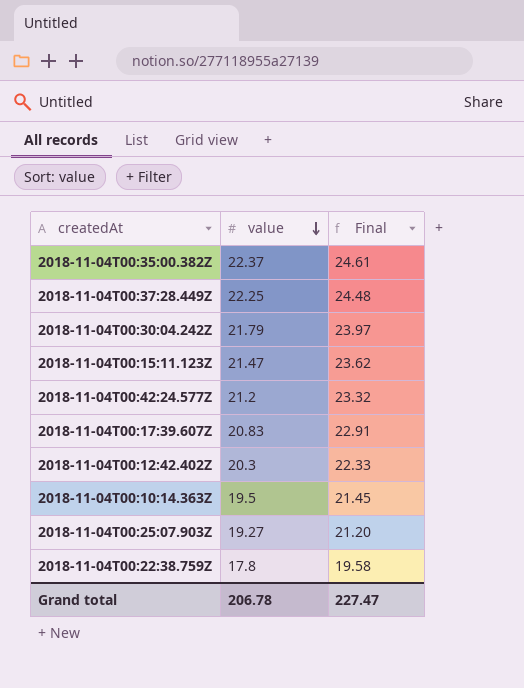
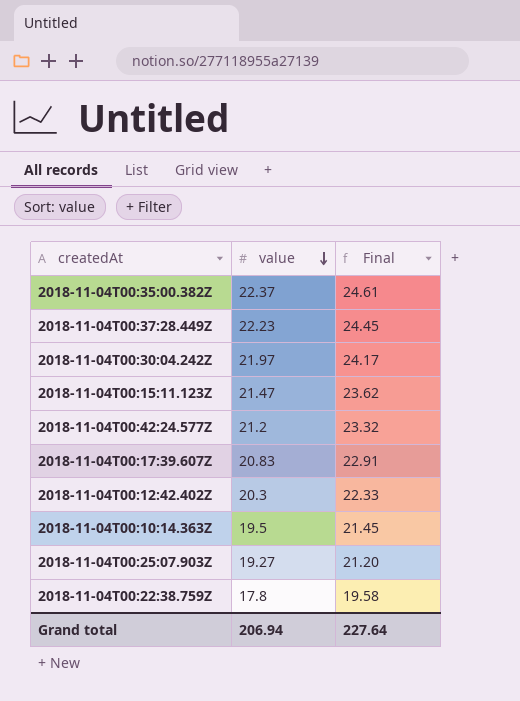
2018-11-04T00:37:28.449Z | value: 22.25 -> 22.23
2018-11-04T00:37:28.449Z | Final: 24.48 -> 24.45
2018-11-04T00:30:04.242Z | value: 21.79 -> 21.97
2018-11-04T00:30:04.242Z | Final: 23.97 -> 24.17
Grand total | value: 206.78 -> 206.94
Grand total | Final: 227.47 -> 227.64

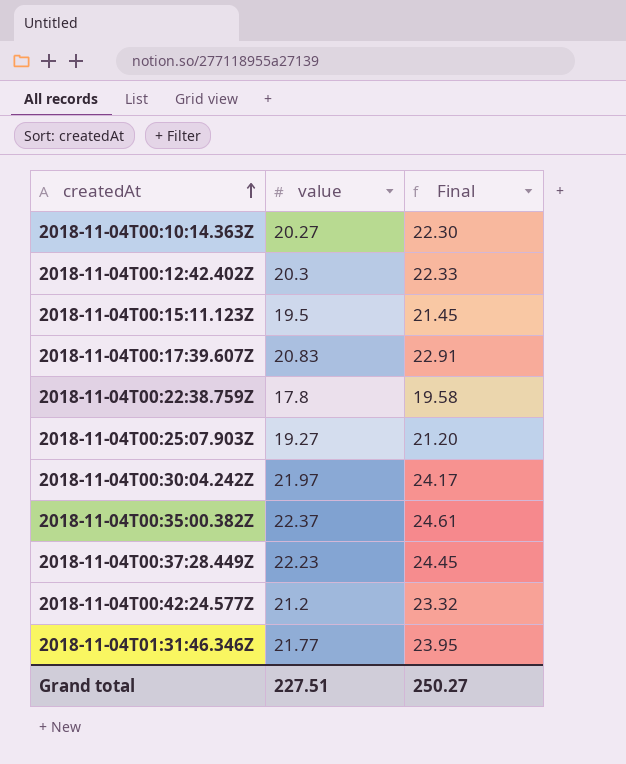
row order: value descending -> createdAt ascending
2018-11-04T00:10:14.363Z | value: 19.5 -> 20.27
2018-11-04T00:10:14.363Z | Final: 21.45 -> 22.30
2018-11-04T00:15:11.123Z | value: 21.47 -> 19.5
2018-11-04T00:15:11.123Z | Final: 23.62 -> 21.45
row 2018-11-04T01:31:46.346Z: none -> 21.77 | 23.95
Grand total | value: 206.94 -> 227.51
Grand total | Final: 227.64 -> 250.27

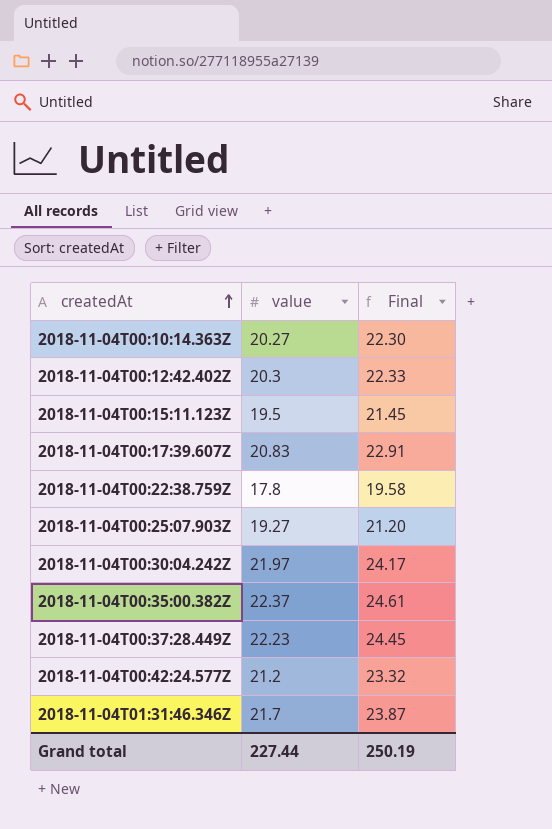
2018-11-04T01:31:46.346Z | value: 21.77 -> 21.7
2018-11-04T01:31:46.346Z | Final: 23.95 -> 23.87
Grand total | value: 227.51 -> 227.44
Grand total | Final: 250.27 -> 250.19

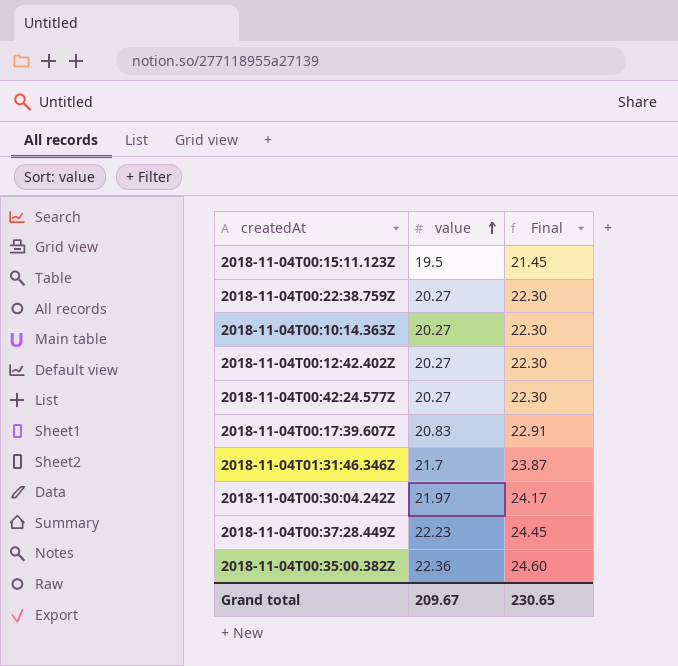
row order: createdAt ascending -> value ascending
row 2018-11-04T00:25:07.903Z: 19.27 | 21.20 -> none
2018-11-04T00:22:38.759Z | value: 17.8 -> 20.27
2018-11-04T00:22:38.759Z | Final: 19.58 -> 22.30
2018-11-04T00:12:42.402Z | value: 20.3 -> 20.27
2018-11-04T00:12:42.402Z | Final: 22.33 -> 22.30
2018-11-04T00:42:24.577Z | value: 21.2 -> 20.27
2018-11-04T00:42:24.577Z | Final: 23.32 -> 22.30
2018-11-04T00:35:00.382Z | value: 22.37 -> 22.36
2018-11-04T00:35:00.382Z | Final: 24.61 -> 24.60
Grand total | value: 227.44 -> 209.67
Grand total | Final: 250.19 -> 230.65

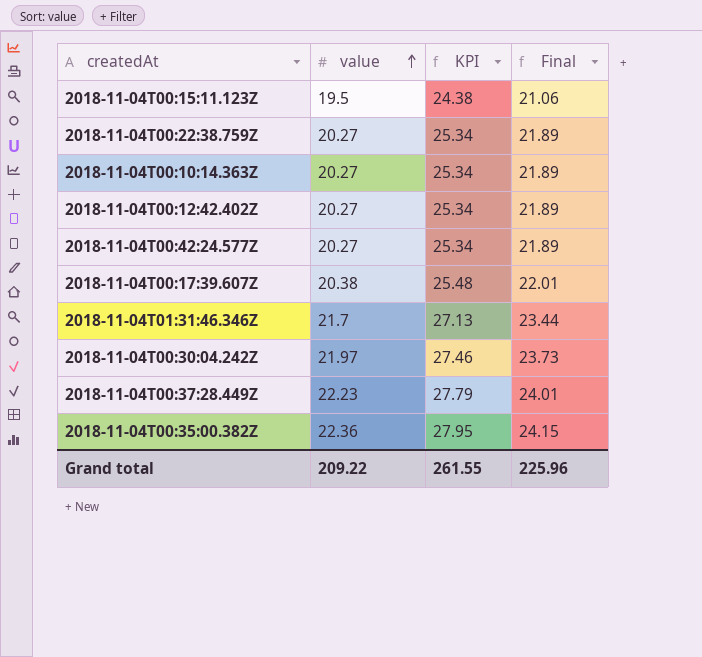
column KPI | formula: none -> [value] * 1.25
column Final | formula: [value] * 1.1 -> [value] * 1.08
2018-11-04T00:17:39.607Z | value: 20.83 -> 20.38
Grand total | value: 209.67 -> 209.22
Grand total | Final: 230.65 -> 225.96

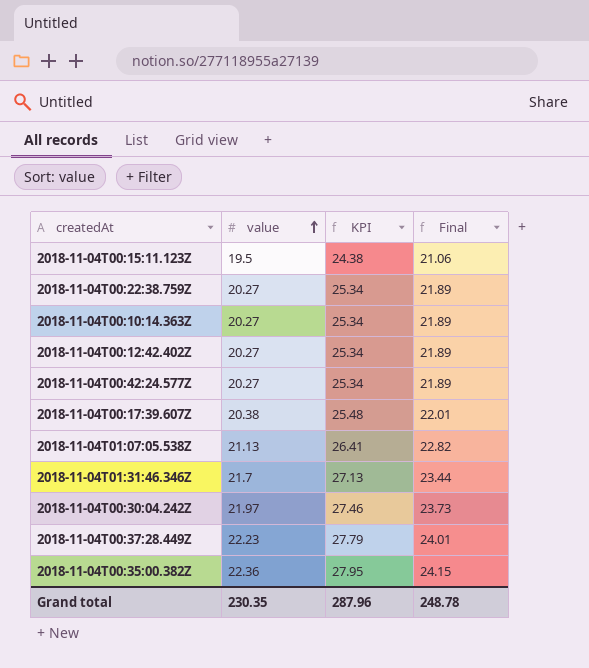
row 2018-11-04T01:07:05.538Z: none -> 21.13 | 26.41 | 22.82
Grand total | value: 209.22 -> 230.35
Grand total | KPI: 261.55 -> 287.96
Grand total | Final: 225.96 -> 248.78

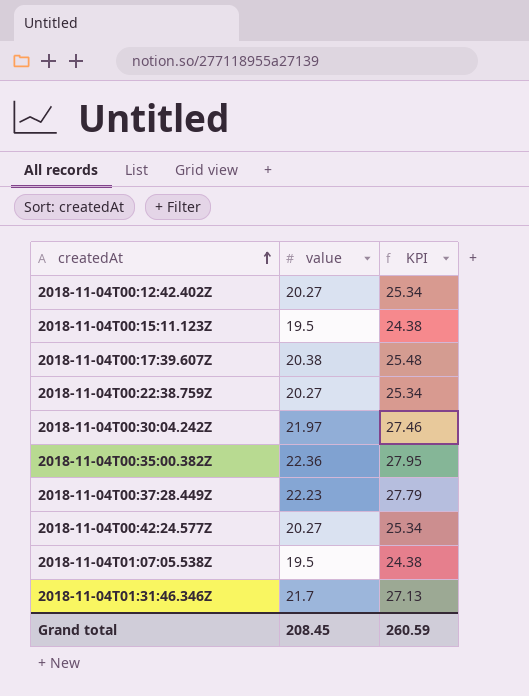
row order: value ascending -> createdAt ascending
column Final | formula: [value] * 1.08 -> none
row 2018-11-04T00:10:14.363Z: 20.27 | 25.34 | 21.89 -> none
2018-11-04T01:07:05.538Z | value: 21.13 -> 19.5
2018-11-04T01:07:05.538Z | KPI: 26.41 -> 24.38
Grand total | value: 230.35 -> 208.45
Grand total | KPI: 287.96 -> 260.59

